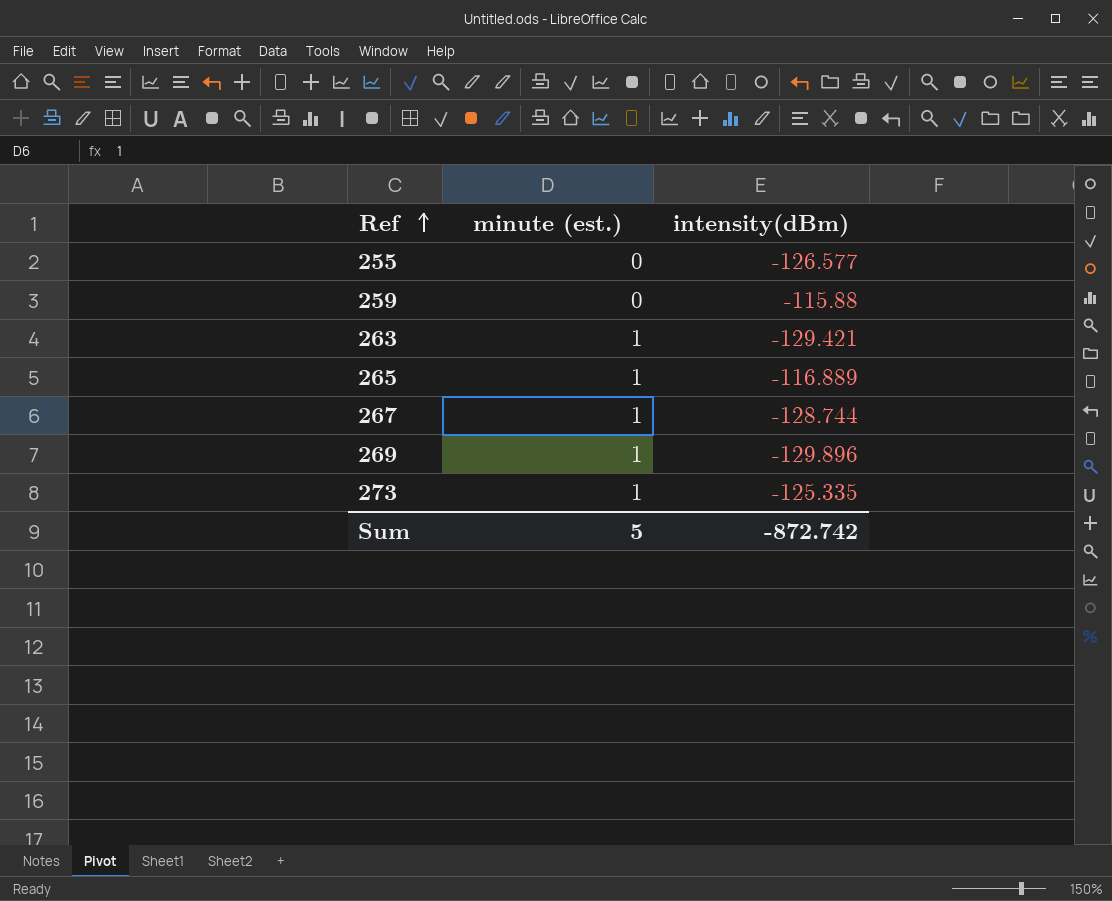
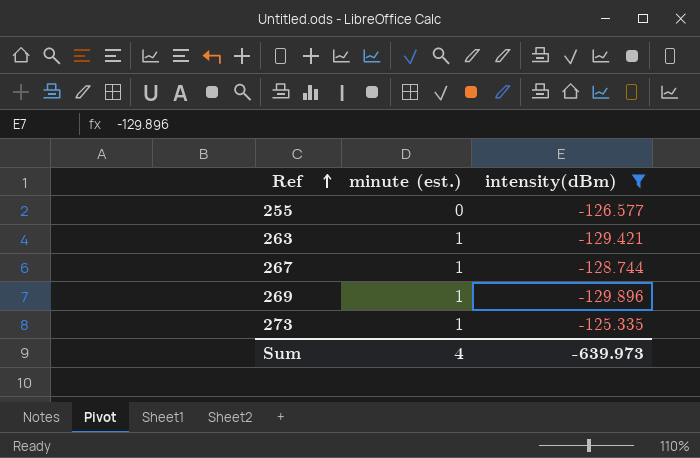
filter: none -> intensity(dBm) <= -125.335
Sum | minute (est.): 5 -> 4
Sum | intensity(dBm): -872.742 -> -639.973

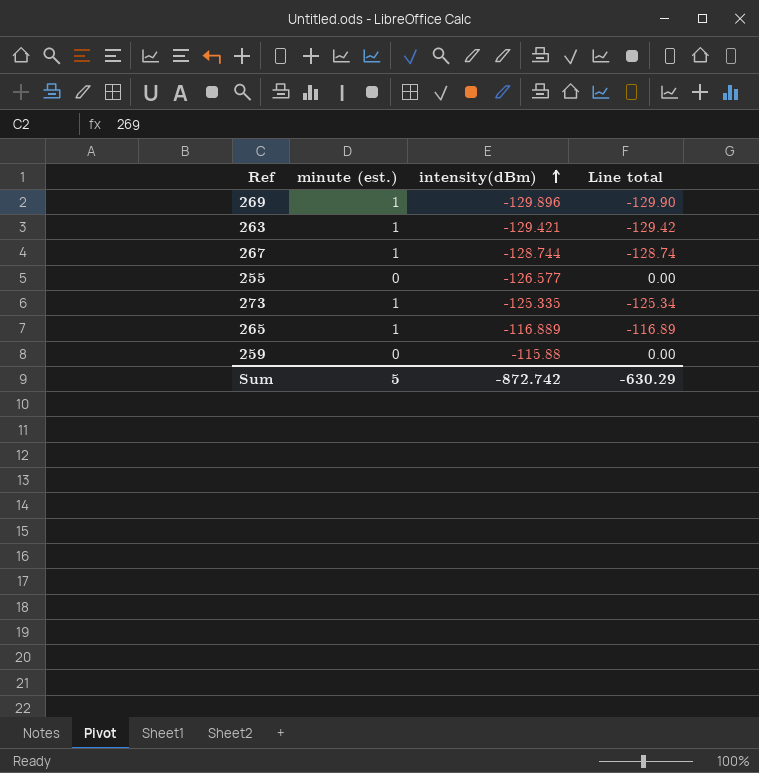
filter: intensity(dBm) <= -125.335 -> none
row order: Ref ascending -> intensity(dBm) ascending
column Line total | formula: none -> [minute (est.)] * [intensity(dBm)]
Sum | minute (est.): 4 -> 5
Sum | intensity(dBm): -639.973 -> -872.742

